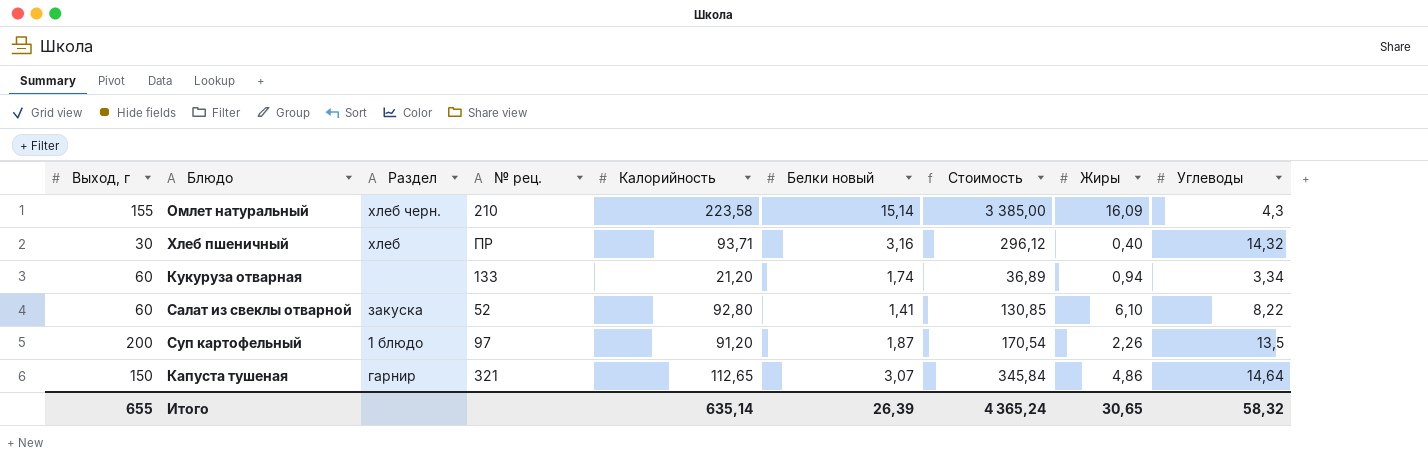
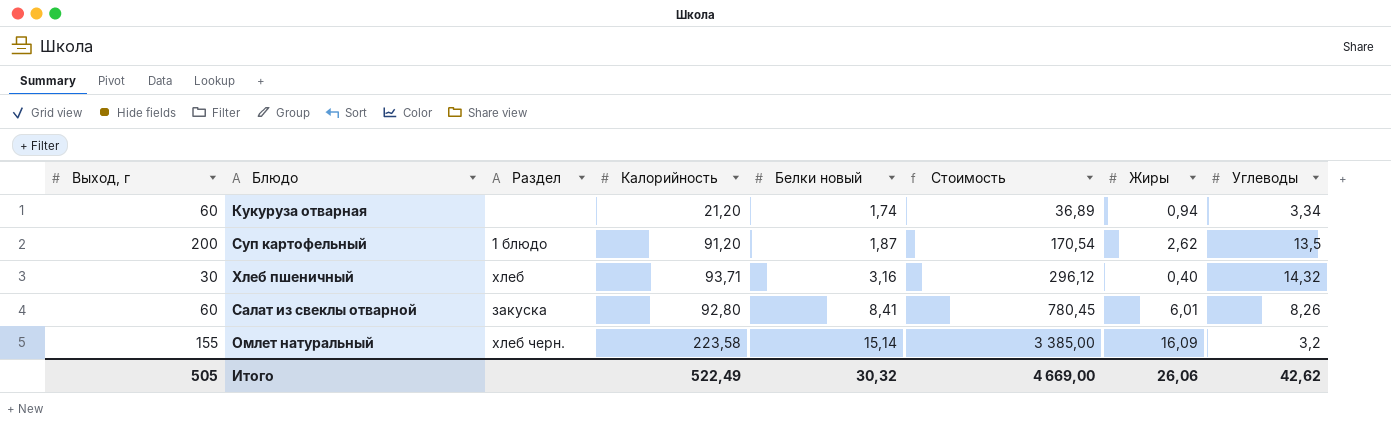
row order: none -> Белки новый ascending
column № рец. | position: 4 -> none
row Капуста тушеная: 150 | гарнир | 321 | 112,65 | 3,07 | 345,84 | 4,86 | 14,64 -> none
Суп картофельный | Жиры: 2,26 -> 2,62
Салат из свеклы отварной | Белки новый: 1,41 -> 8,41
Салат из свеклы отварной | Стоимость: 130,85 -> 780,45
Салат из свеклы отварной | Жиры: 6,10 -> 6,01
Салат из свеклы отварной | Углеводы: 8,22 -> 8,26
Омлет натуральный | Углеводы: 4,3 -> 3,2
Итого | Выход, г: 655 -> 505
Итого | Калорийность: 635,14 -> 522,49
Итого | Белки новый: 26,39 -> 30,32
Итого | Стоимость: 4 365,24 -> 4 669,00
Итого | Жиры: 30,65 -> 26,06
Итого | Углеводы: 58,32 -> 42,62

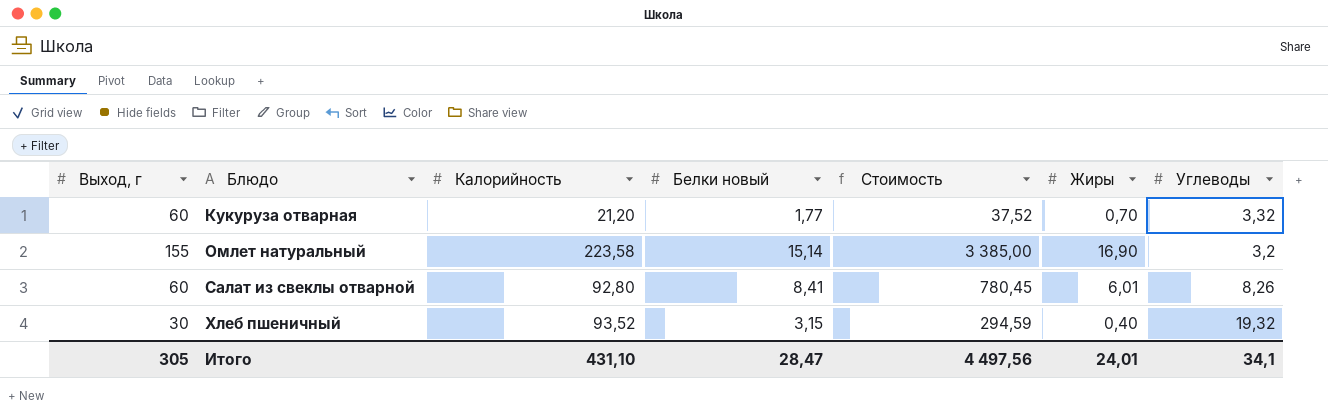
row order: Белки новый ascending -> Блюдо ascending
column Раздел | position: 3 -> none
row Суп картофельный: 200 | 1 блюдо | 91,20 | 1,87 | 170,54 | 2,62 | 13,5 -> none
Кукуруза отварная | Белки новый: 1,74 -> 1,77
Кукуруза отварная | Стоимость: 36,89 -> 37,52
Кукуруза отварная | Жиры: 0,94 -> 0,70
Кукуруза отварная | Углеводы: 3,34 -> 3,32
Омлет натуральный | Жиры: 16,09 -> 16,90
Хлеб пшеничный | Калорийность: 93,71 -> 93,52
Хлеб пшеничный | Белки новый: 3,16 -> 3,15
Хлеб пшеничный | Стоимость: 296,12 -> 294,59
Хлеб пшеничный | Углеводы: 14,32 -> 19,32
Итого | Выход, г: 505 -> 305
Итого | Калорийность: 522,49 -> 431,10
Итого | Белки новый: 30,32 -> 28,47
Итого | Стоимость: 4 669,00 -> 4 497,56
Итого | Жиры: 26,06 -> 24,01
Итого | Углеводы: 42,62 -> 34,1

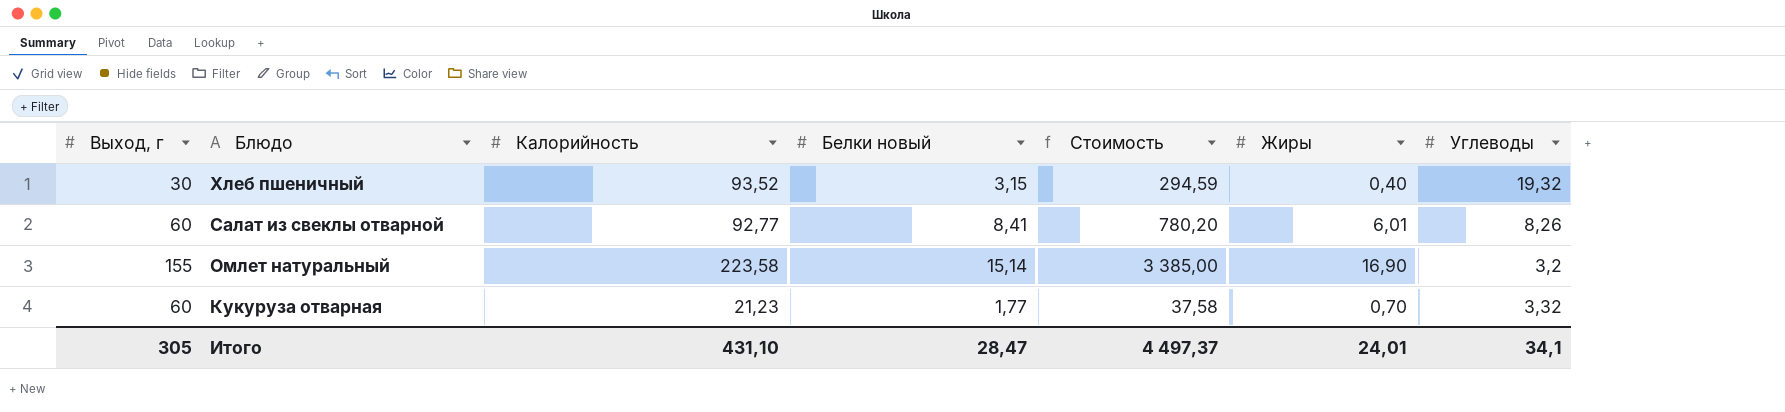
row order: Блюдо ascending -> Блюдо descending
Салат из свеклы отварной | Калорийность: 92,80 -> 92,77
Салат из свеклы отварной | Стоимость: 780,45 -> 780,20
Кукуруза отварная | Калорийность: 21,20 -> 21,23
Кукуруза отварная | Стоимость: 37,52 -> 37,58
Итого | Стоимость: 4 497,56 -> 4 497,37

